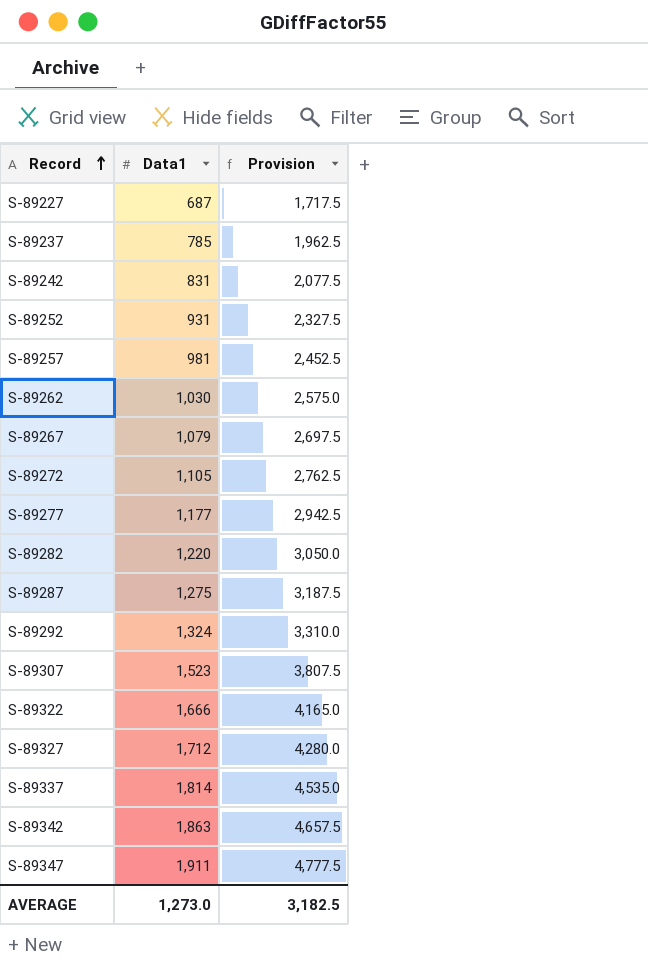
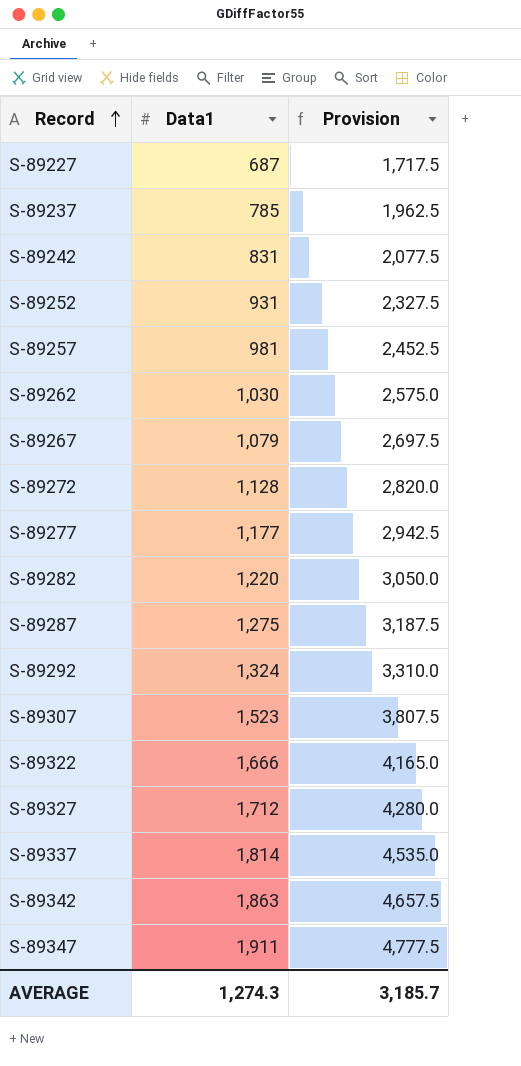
S-89272 | Data1: 1,105 -> 1,128
S-89272 | Provision: 2,762.5 -> 2,820.0
AVERAGE | Data1: 1,273.0 -> 1,274.3
AVERAGE | Provision: 3,182.5 -> 3,185.7

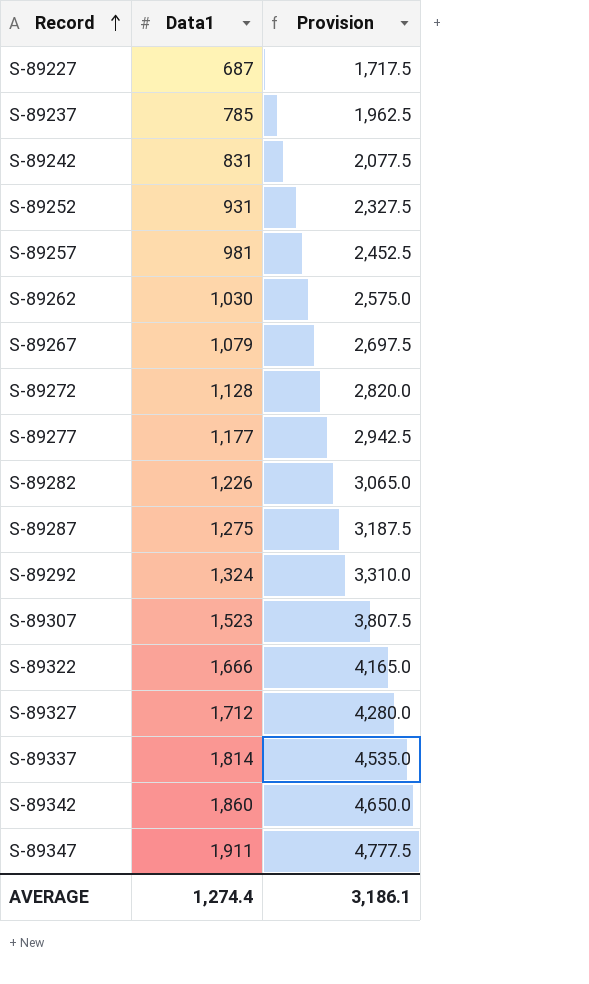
S-89282 | Data1: 1,220 -> 1,226
S-89282 | Provision: 3,050.0 -> 3,065.0
S-89342 | Data1: 1,863 -> 1,860
S-89342 | Provision: 4,657.5 -> 4,650.0
AVERAGE | Data1: 1,274.3 -> 1,274.4
AVERAGE | Provision: 3,185.7 -> 3,186.1

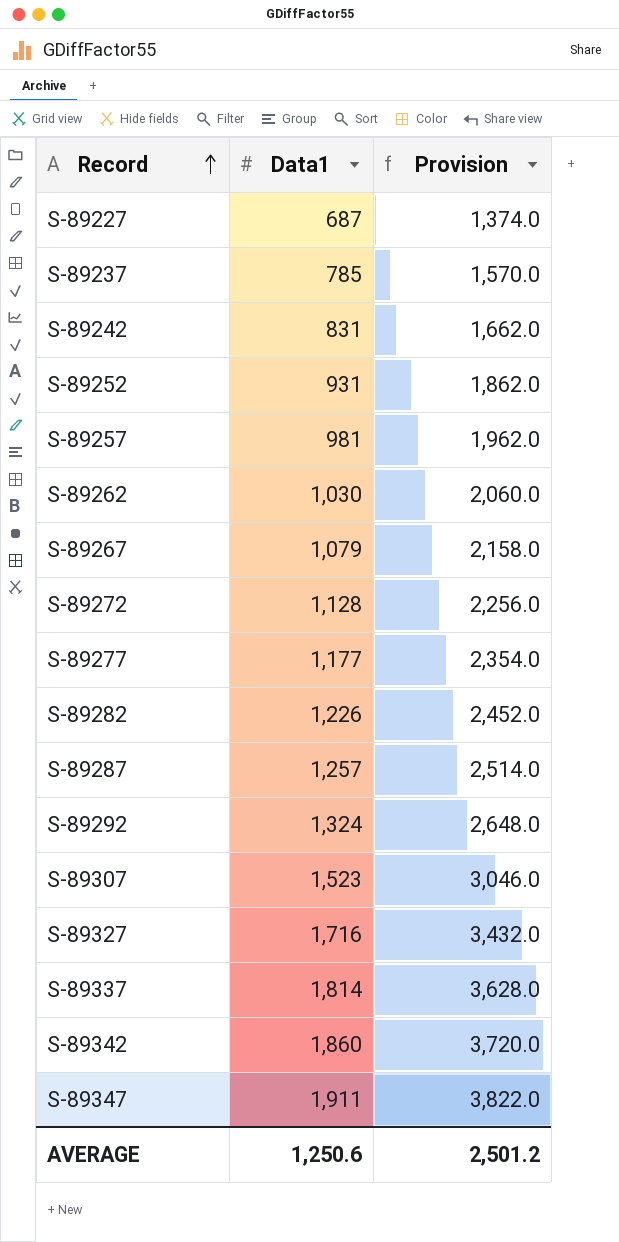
column Provision | formula: [Data1] * 2.5 -> [Data1] * 2
row S-89322: 1,666 | 4,165.0 -> none
S-89287 | Data1: 1,275 -> 1,257
S-89327 | Data1: 1,712 -> 1,716
AVERAGE | Data1: 1,274.4 -> 1,250.6
AVERAGE | Provision: 3,186.1 -> 2,501.2

